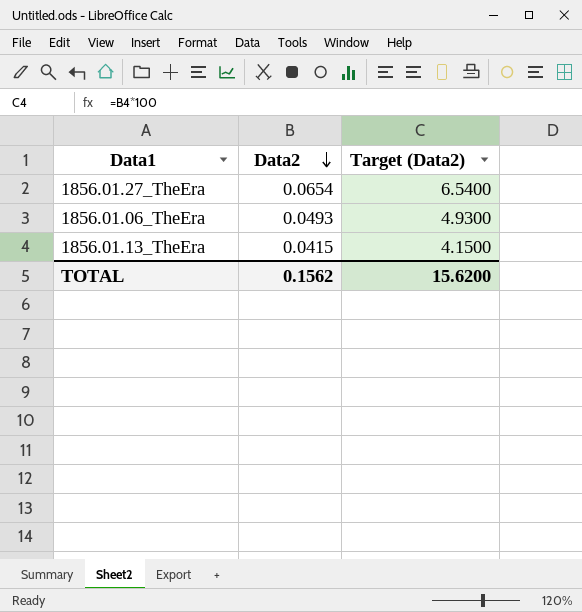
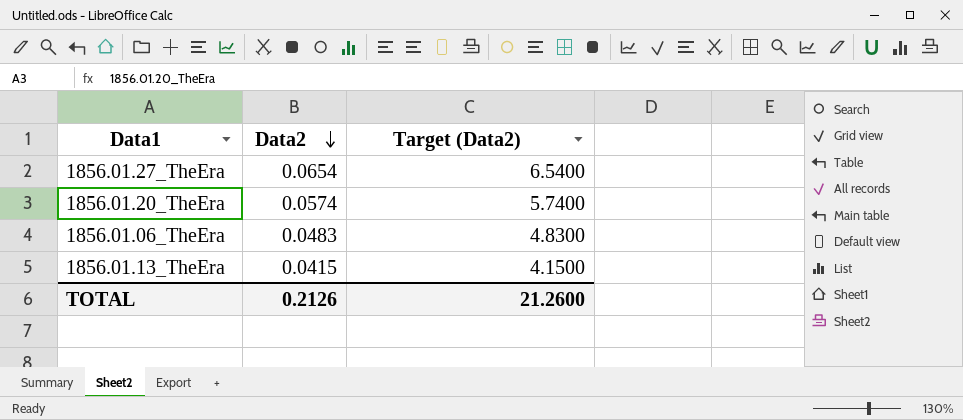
row 1856.01.20_TheEra: none -> 0.0574 | 5.7400
1856.01.06_TheEra | Data2: 0.0493 -> 0.0483
1856.01.06_TheEra | Target (Data2): 4.9300 -> 4.8300
TOTAL | Data2: 0.1562 -> 0.2126
TOTAL | Target (Data2): 15.6200 -> 21.2600

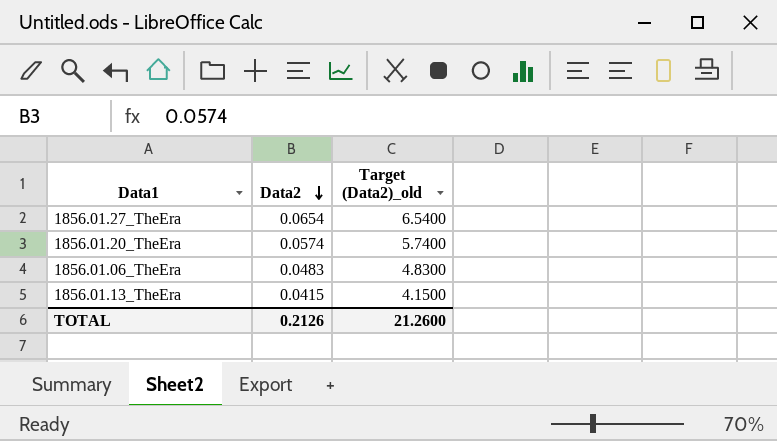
column name: Target (Data2) -> Target (Data2)_old

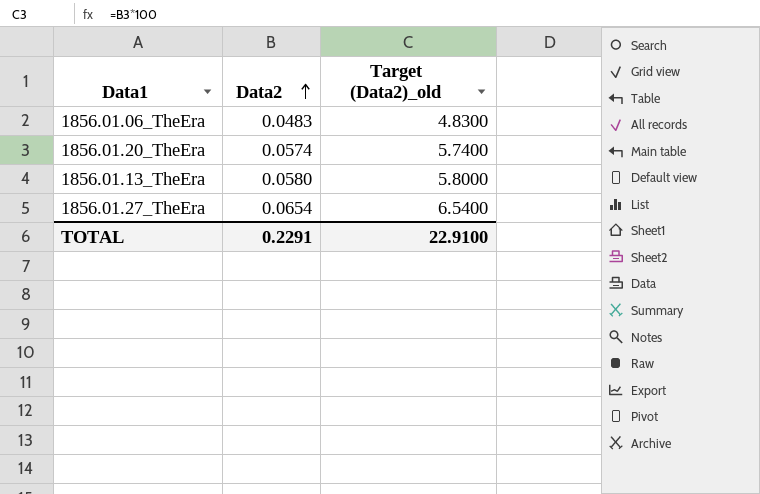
row order: Data2 descending -> Data2 ascending
1856.01.13_TheEra | Data2: 0.0415 -> 0.0580
1856.01.13_TheEra | Target (Data2)_old: 4.1500 -> 5.8000
TOTAL | Data2: 0.2126 -> 0.2291
TOTAL | Target (Data2)_old: 21.2600 -> 22.9100

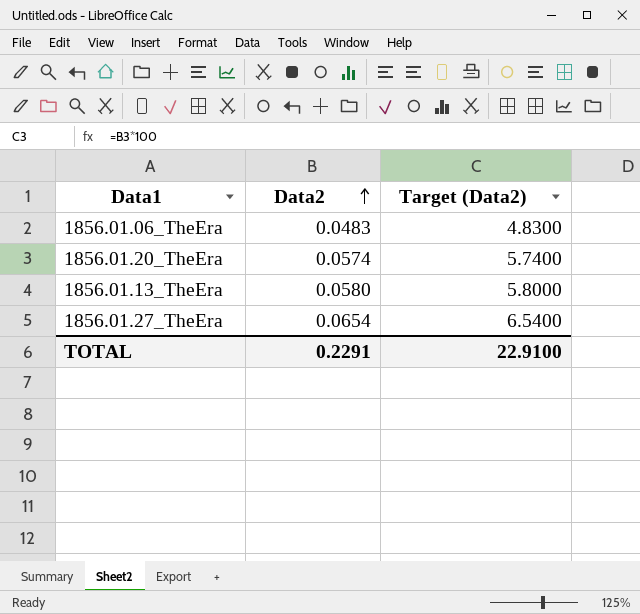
column name: Target (Data2)_old -> Target (Data2)

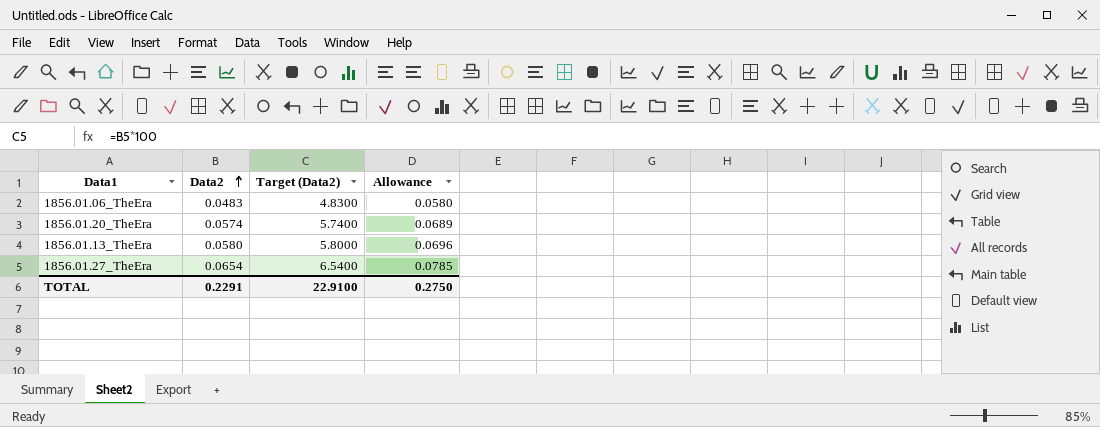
column Allowance | formula: none -> [Data2] * 1.2

